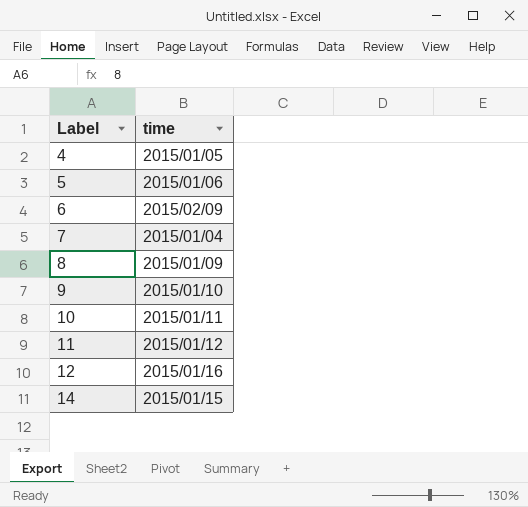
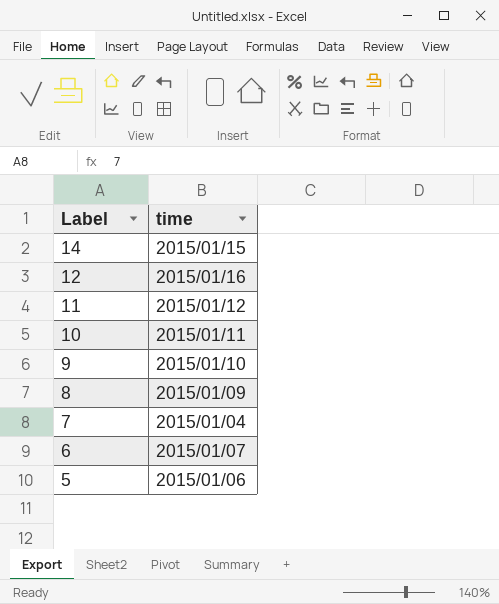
row order: Label ascending -> Label descending
row 4: 2015/01/05 -> none
6 | time: 2015/02/09 -> 2015/01/07

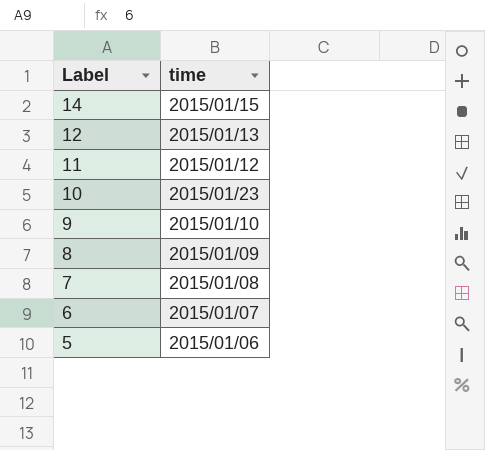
12 | time: 2015/01/16 -> 2015/01/13
10 | time: 2015/01/11 -> 2015/01/23
7 | time: 2015/01/04 -> 2015/01/08

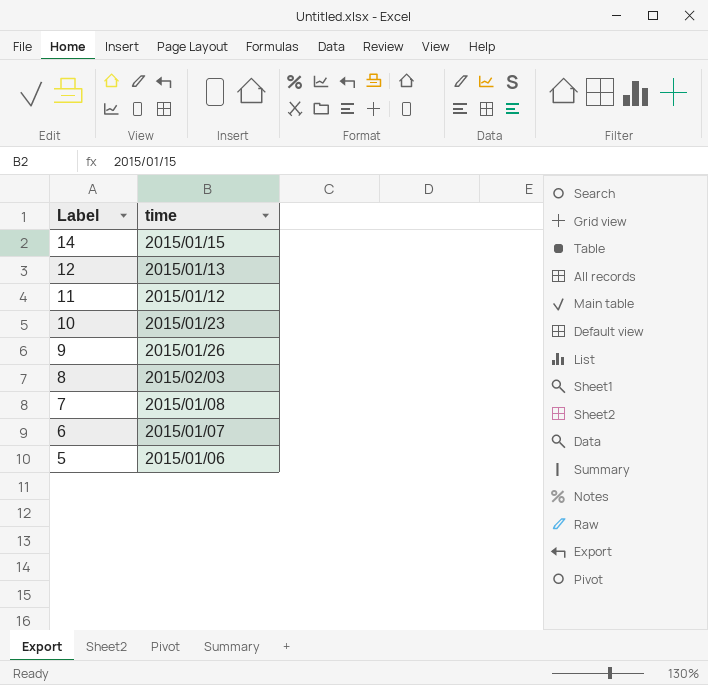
9 | time: 2015/01/10 -> 2015/01/26
8 | time: 2015/01/09 -> 2015/02/03

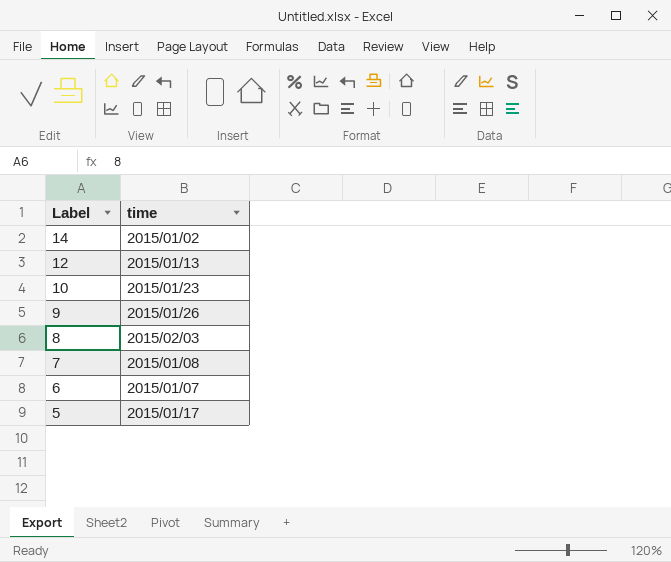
row 11: 2015/01/12 -> none
14 | time: 2015/01/15 -> 2015/01/02
5 | time: 2015/01/06 -> 2015/01/17

